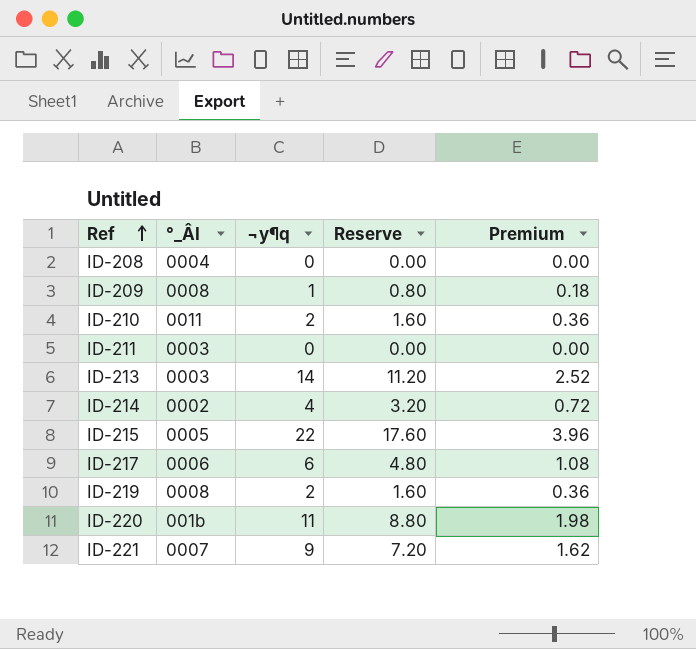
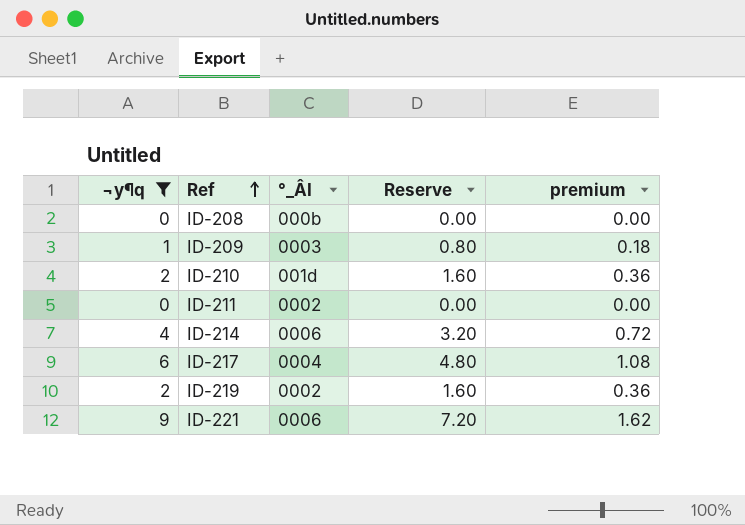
filter: none -> ¬y¶q <= 9
column ¬y¶q | position: 3 -> 1
column name: Premium -> premium
ID-208 | °_ÂI: 0004 -> 000b
ID-209 | °_ÂI: 0008 -> 0003
ID-210 | °_ÂI: 0011 -> 001d
ID-211 | °_ÂI: 0003 -> 0002
ID-214 | °_ÂI: 0002 -> 0006
ID-217 | °_ÂI: 0006 -> 0004
ID-219 | °_ÂI: 0008 -> 0002
ID-221 | °_ÂI: 0007 -> 0006

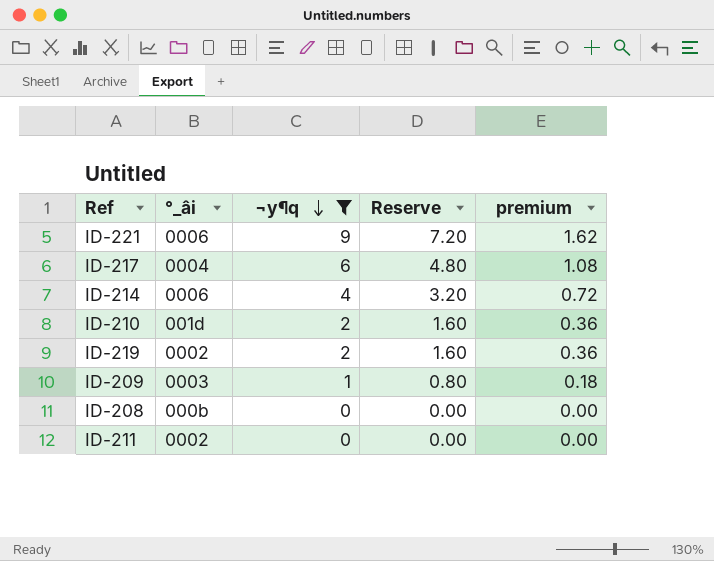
row order: Ref ascending -> ¬y¶q descending
column name: °_ÂI -> °_âi
column ¬y¶q | position: 1 -> 3

